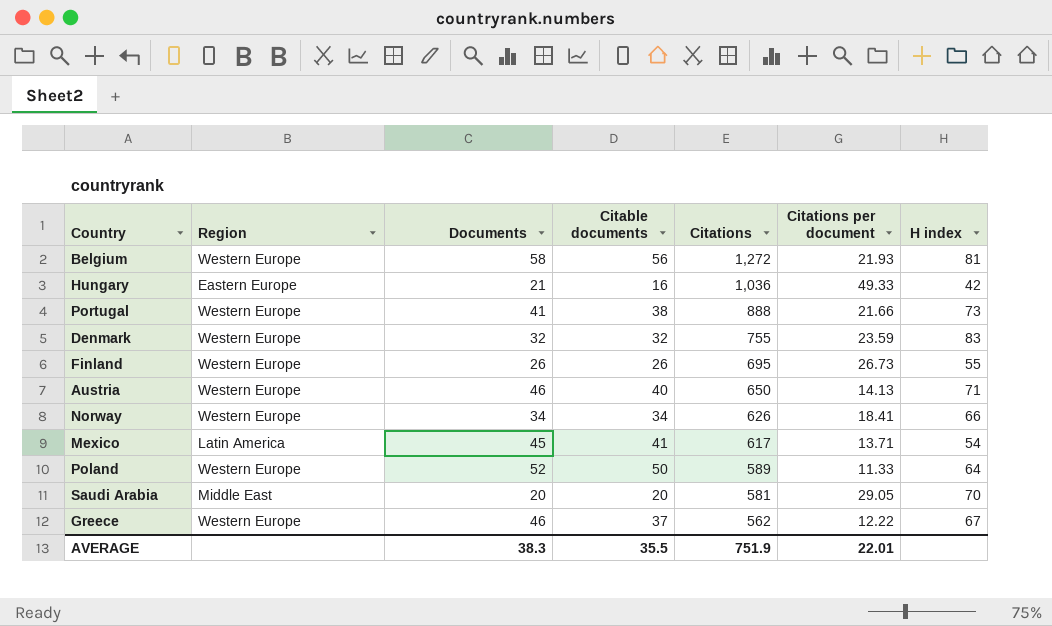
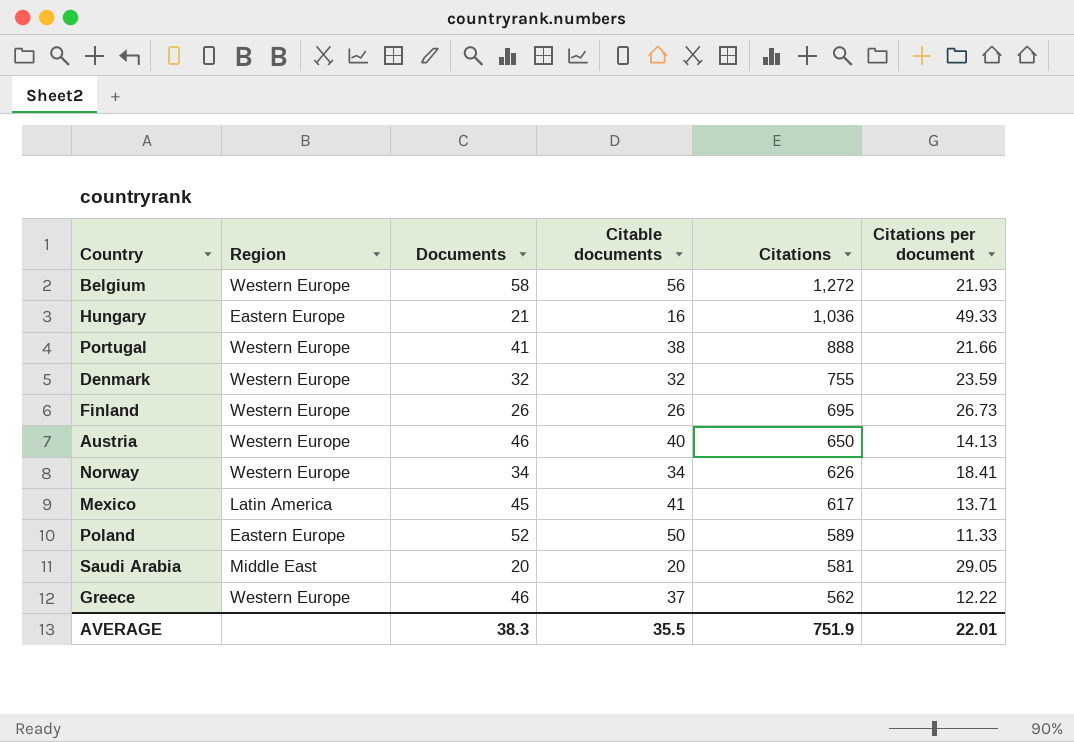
column H index | position: 7 -> none
Poland | Region: Western Europe -> Eastern Europe

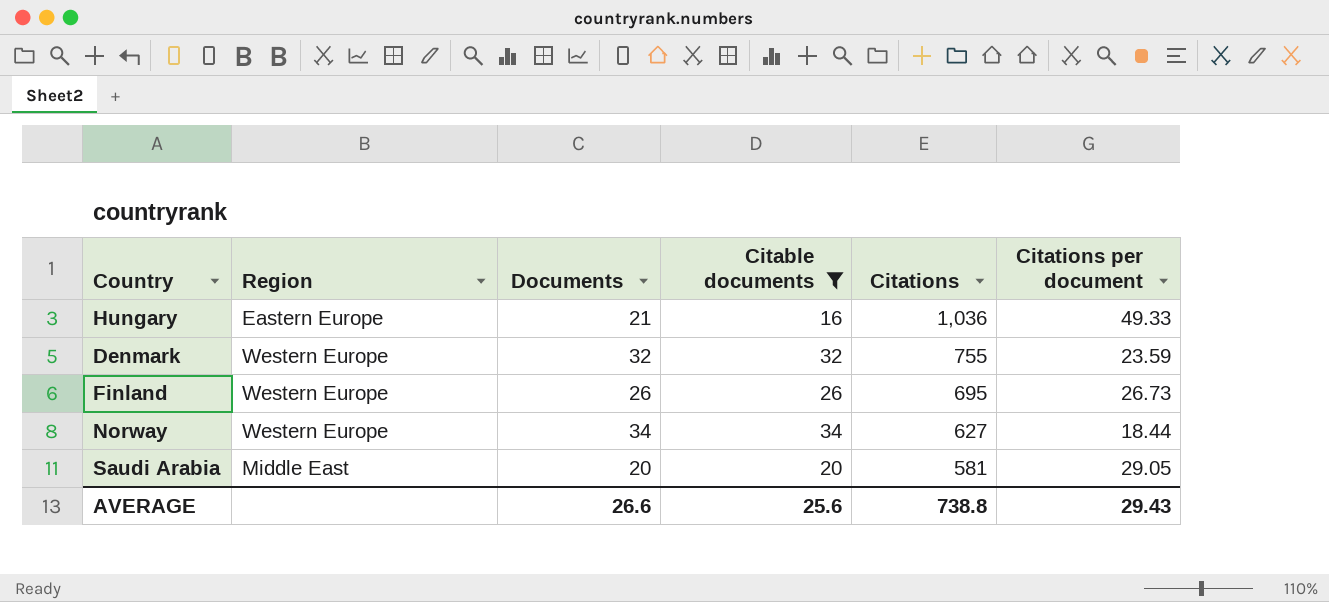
filter: none -> Citable documents <= 34
Norway | Citations: 626 -> 627
Norway | Citations per document: 18.41 -> 18.44
AVERAGE | Documents: 38.3 -> 26.6
AVERAGE | Citable documents: 35.5 -> 25.6
AVERAGE | Citations: 751.9 -> 738.8
AVERAGE | Citations per document: 22.01 -> 29.43

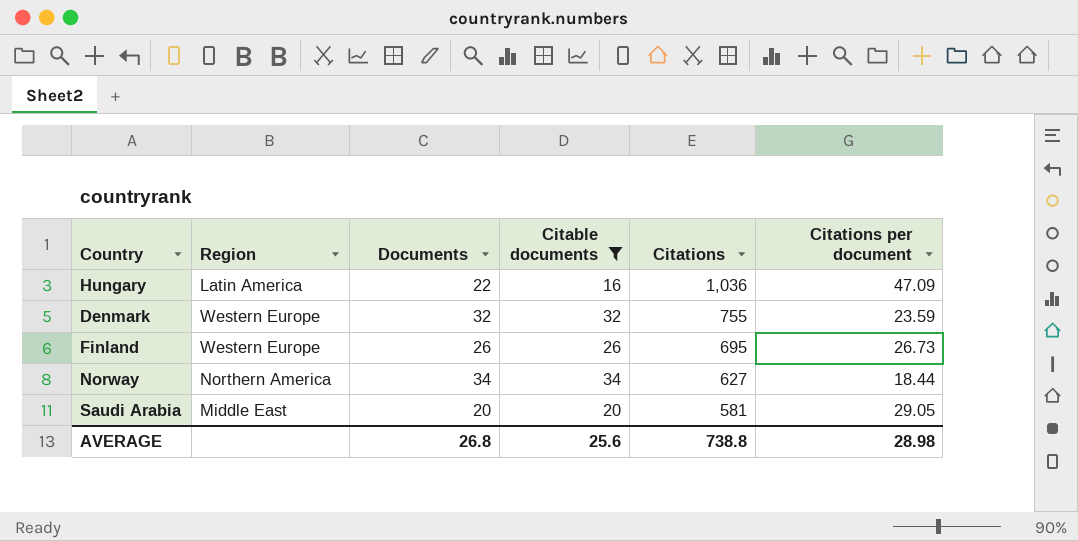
Hungary | Region: Eastern Europe -> Latin America
Hungary | Documents: 21 -> 22
Hungary | Citations per document: 49.33 -> 47.09
Norway | Region: Western Europe -> Northern America
AVERAGE | Documents: 26.6 -> 26.8
AVERAGE | Citations per document: 29.43 -> 28.98

